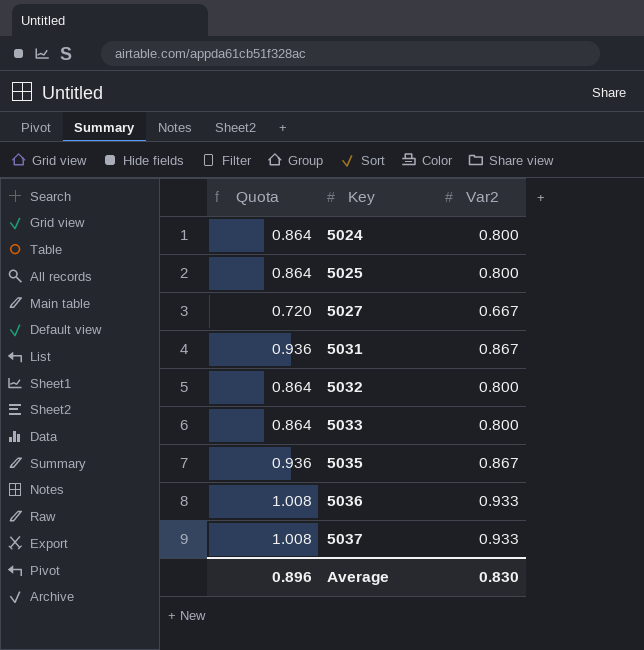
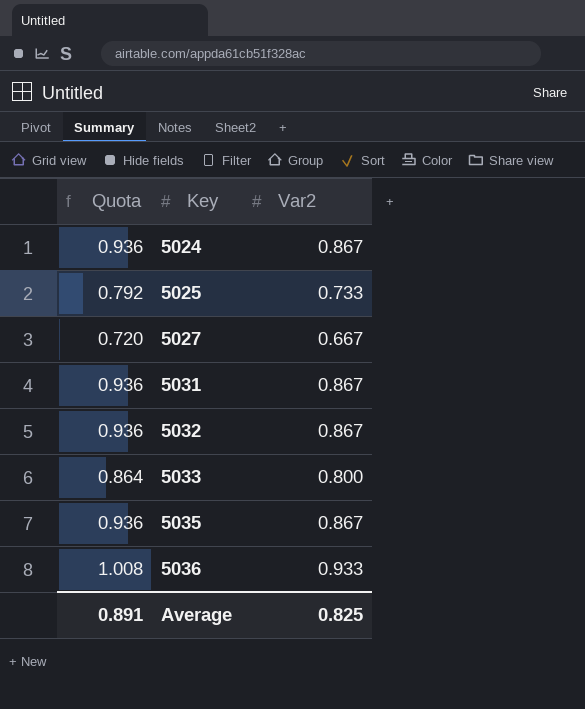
row 5037: 1.008 | 0.933 -> none
5024 | Quota: 0.864 -> 0.936
5024 | Var2: 0.800 -> 0.867
5025 | Quota: 0.864 -> 0.792
5025 | Var2: 0.800 -> 0.733
5032 | Quota: 0.864 -> 0.936
5032 | Var2: 0.800 -> 0.867
Average | Quota: 0.896 -> 0.891
Average | Var2: 0.830 -> 0.825

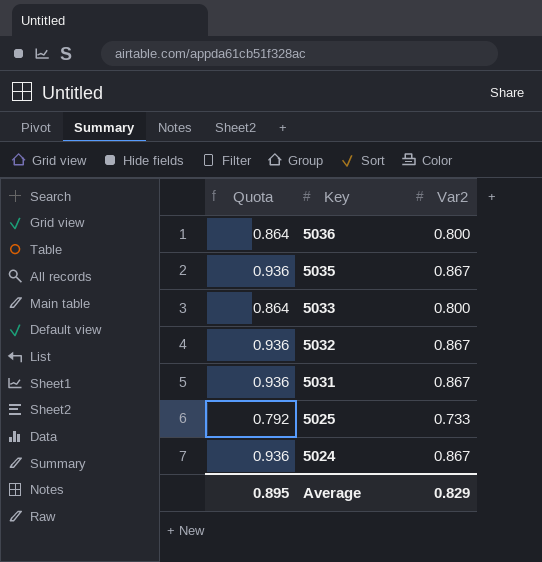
row order: Key ascending -> Key descending
row 5027: 0.720 | 0.667 -> none
5036 | Quota: 1.008 -> 0.864
5036 | Var2: 0.933 -> 0.800
Average | Quota: 0.891 -> 0.895
Average | Var2: 0.825 -> 0.829

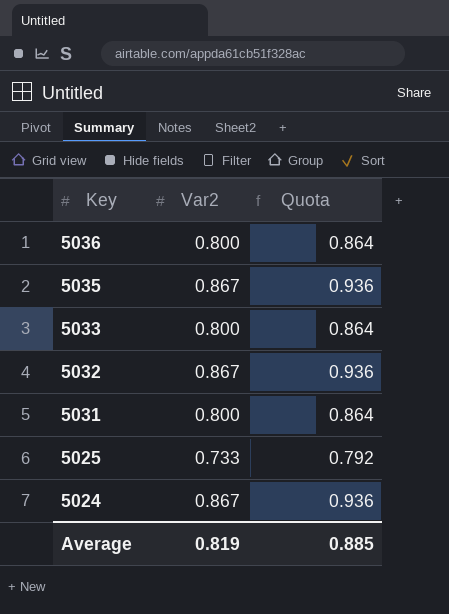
column Quota | position: 1 -> 3
5031 | Var2: 0.867 -> 0.800
5031 | Quota: 0.936 -> 0.864
Average | Var2: 0.829 -> 0.819
Average | Quota: 0.895 -> 0.885

